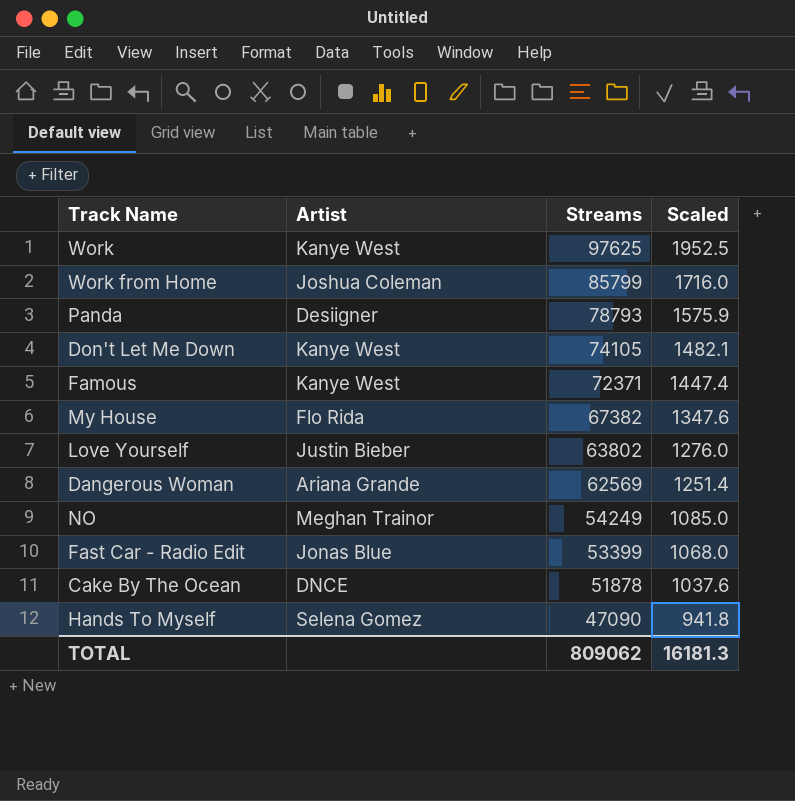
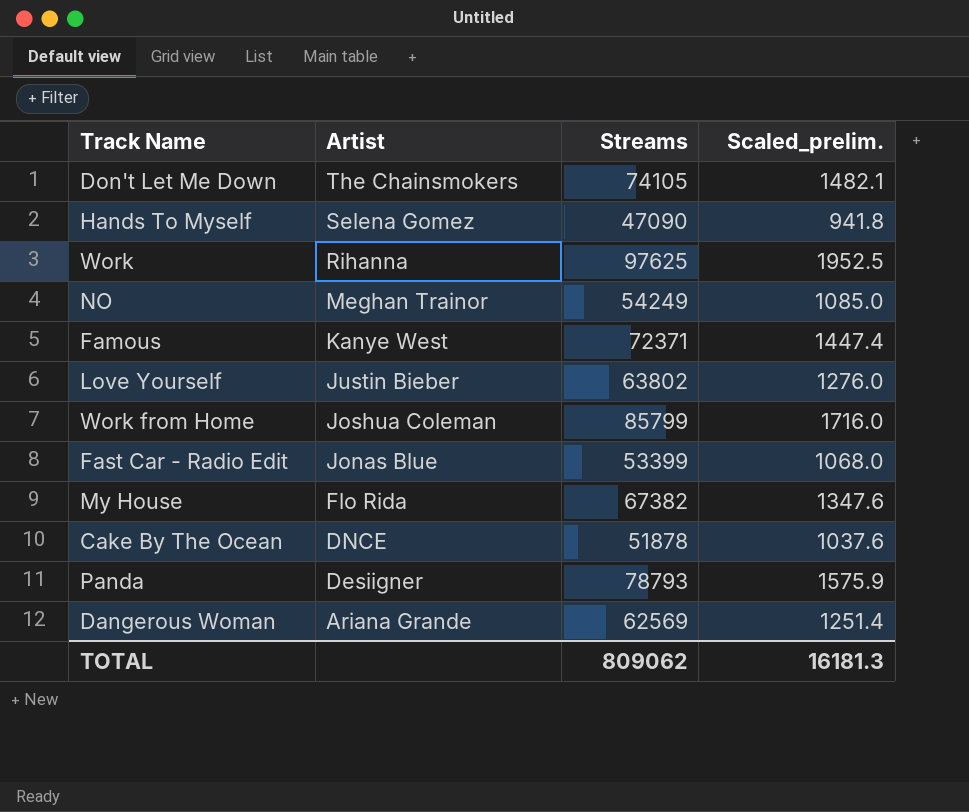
row order: Streams descending -> Artist descending
column name: Scaled -> Scaled_prelim.
Don't Let Me Down | Artist: Kanye West -> The Chainsmokers
Work | Artist: Kanye West -> Rihanna

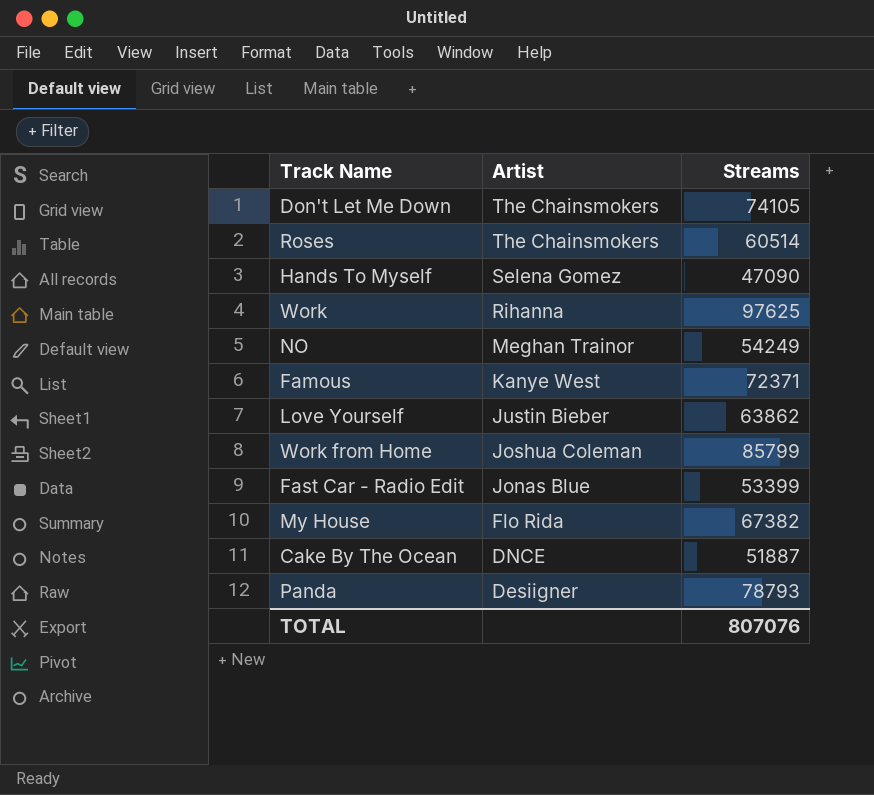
column Scaled_prelim. | formula: [Streams] * 0.02 -> none
row Dangerous Woman: Ariana Grande | 62569 | 1251.4 -> none
row Roses: none -> The Chainsmokers | 60514
Love Yourself | Streams: 63802 -> 63862
Cake By The Ocean | Streams: 51878 -> 51887
TOTAL | Streams: 809062 -> 807076

